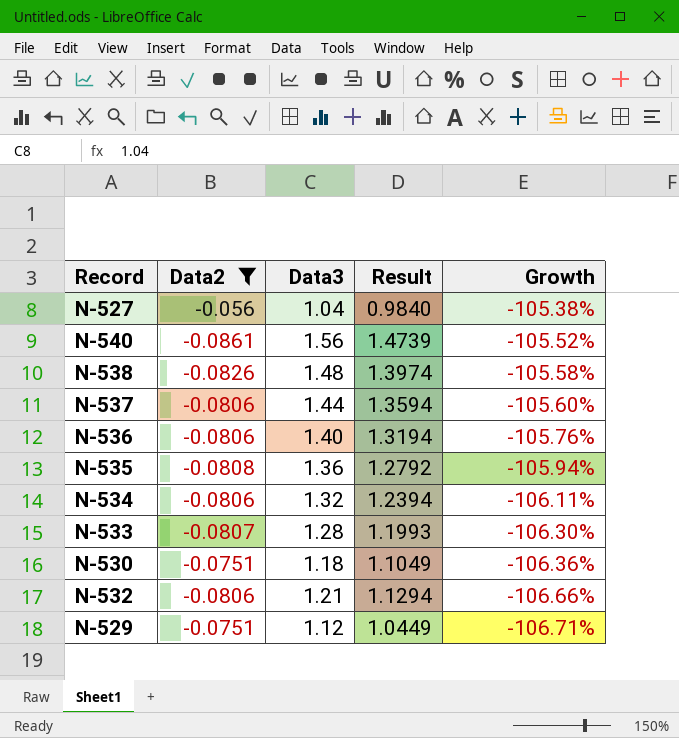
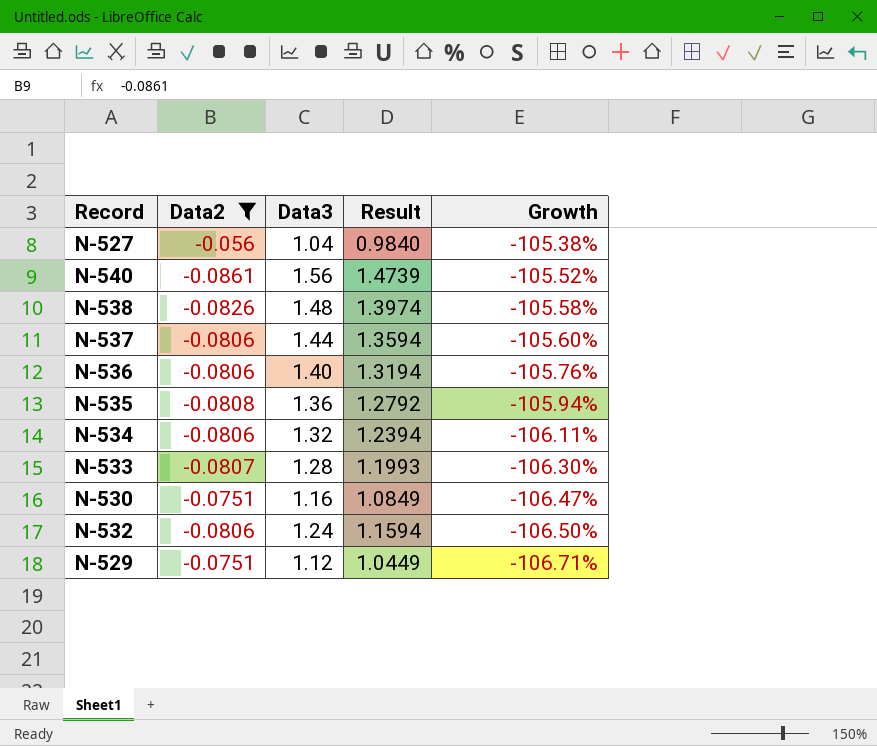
N-530 | Data3: 1.18 -> 1.16
N-530 | Result: 1.1049 -> 1.0849
N-530 | Growth: -106.36% -> -106.47%
N-532 | Data3: 1.21 -> 1.24
N-532 | Result: 1.1294 -> 1.1594
N-532 | Growth: -106.66% -> -106.50%

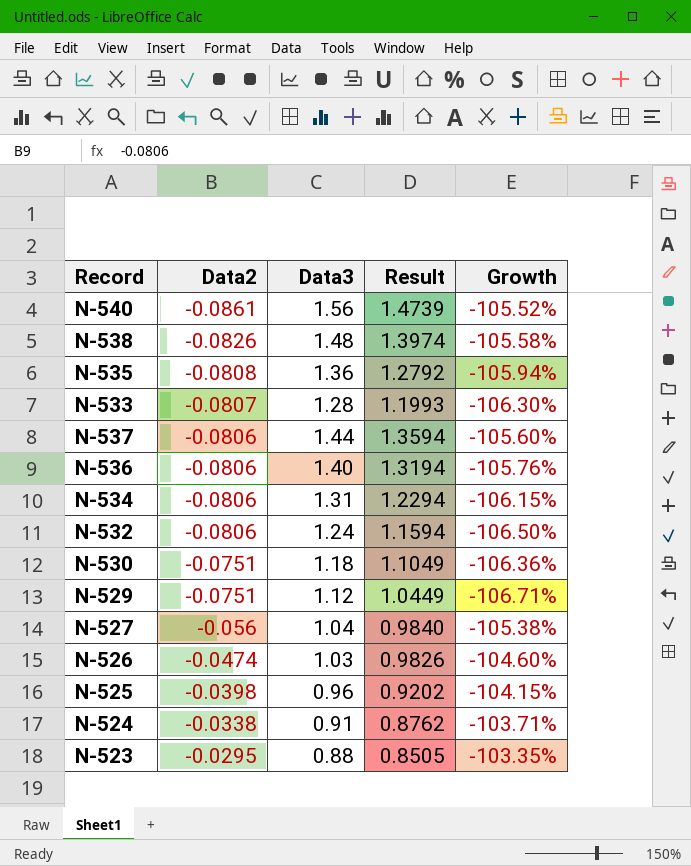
filter: Data2 <= -0.056 -> none
row order: Growth descending -> Data2 ascending
N-534 | Data3: 1.32 -> 1.31
N-534 | Result: 1.2394 -> 1.2294
N-534 | Growth: -106.11% -> -106.15%
N-530 | Data3: 1.16 -> 1.18
N-530 | Result: 1.0849 -> 1.1049
N-530 | Growth: -106.47% -> -106.36%

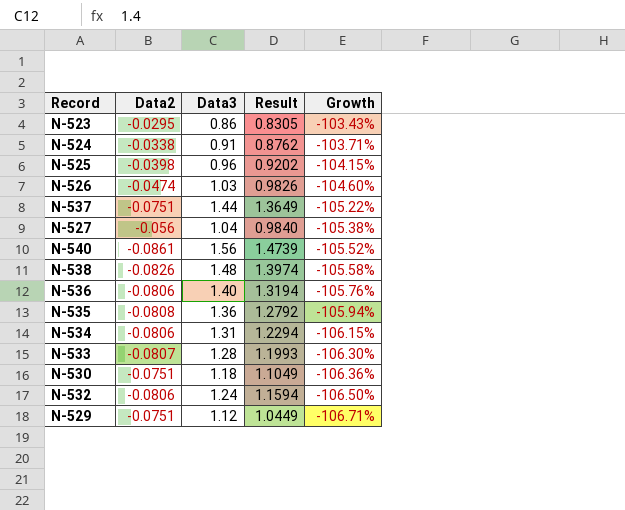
row order: Data2 ascending -> Growth descending
N-523 | Data3: 0.88 -> 0.86
N-523 | Result: 0.8505 -> 0.8305
N-523 | Growth: -103.35% -> -103.43%
N-537 | Data2: -0.0806 -> -0.0751
N-537 | Result: 1.3594 -> 1.3649
N-537 | Growth: -105.60% -> -105.22%

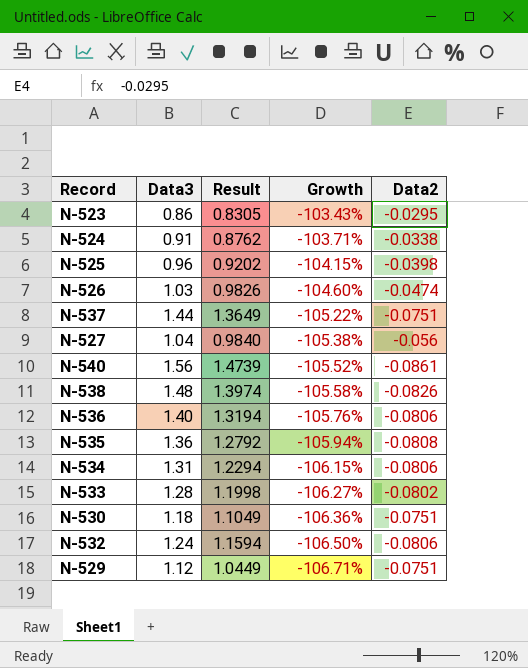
column Data2 | position: 2 -> 5
N-533 | Result: 1.1993 -> 1.1998
N-533 | Growth: -106.30% -> -106.27%
N-533 | Data2: -0.0807 -> -0.0802

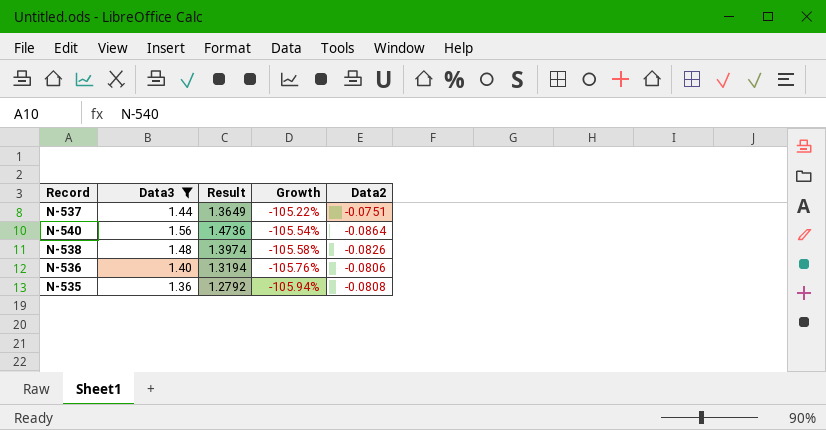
filter: none -> Data3 >= 1.36
N-540 | Result: 1.4739 -> 1.4736
N-540 | Growth: -105.52% -> -105.54%
N-540 | Data2: -0.0861 -> -0.0864

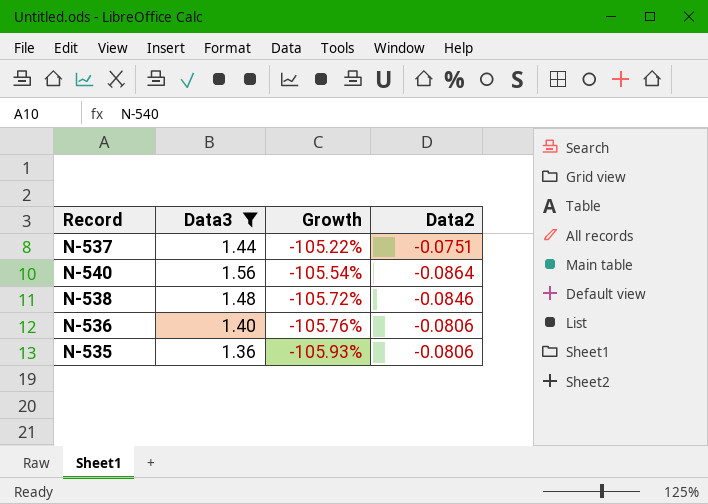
column Result | formula: [Data3] + [Data2] -> none
N-538 | Growth: -105.58% -> -105.72%
N-538 | Data2: -0.0826 -> -0.0846
N-535 | Growth: -105.94% -> -105.93%
N-535 | Data2: -0.0808 -> -0.0806

